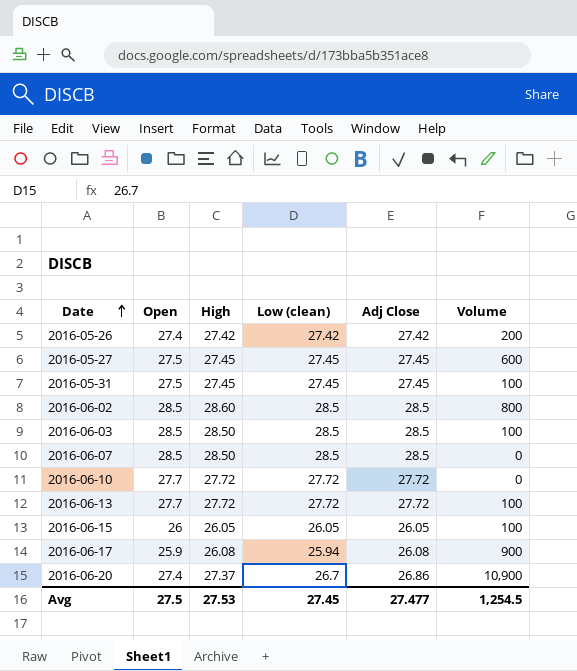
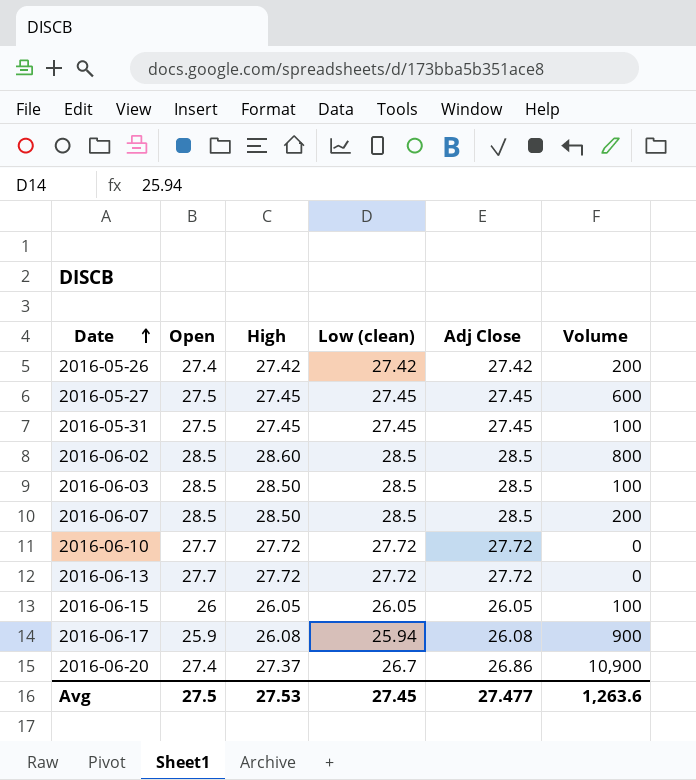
2016-06-07 | Volume: 0 -> 200
2016-06-13 | Volume: 100 -> 0
Avg | Volume: 1,254.5 -> 1,263.6

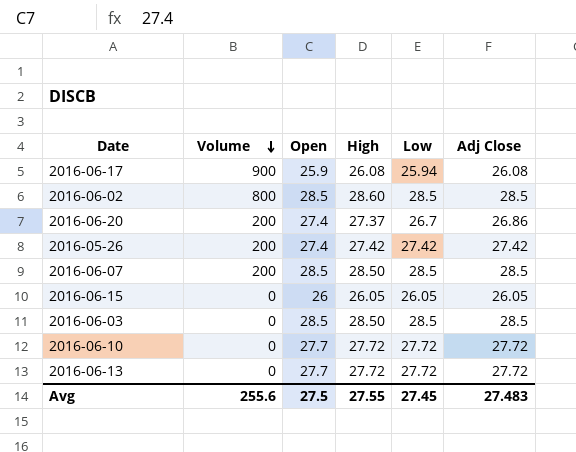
row order: Date ascending -> Volume descending
column Volume | position: 6 -> 2
column name: Low (clean) -> Low
row 2016-05-27: 27.5 | 27.45 | 27.45 | 27.45 | 600 -> none
row 2016-05-31: 27.5 | 27.45 | 27.45 | 27.45 | 100 -> none
2016-06-20 | Volume: 10,900 -> 200
2016-06-15 | Volume: 100 -> 0
2016-06-03 | Volume: 100 -> 0
Avg | Volume: 1,263.6 -> 255.6
Avg | High: 27.53 -> 27.55
Avg | Adj Close: 27.477 -> 27.483

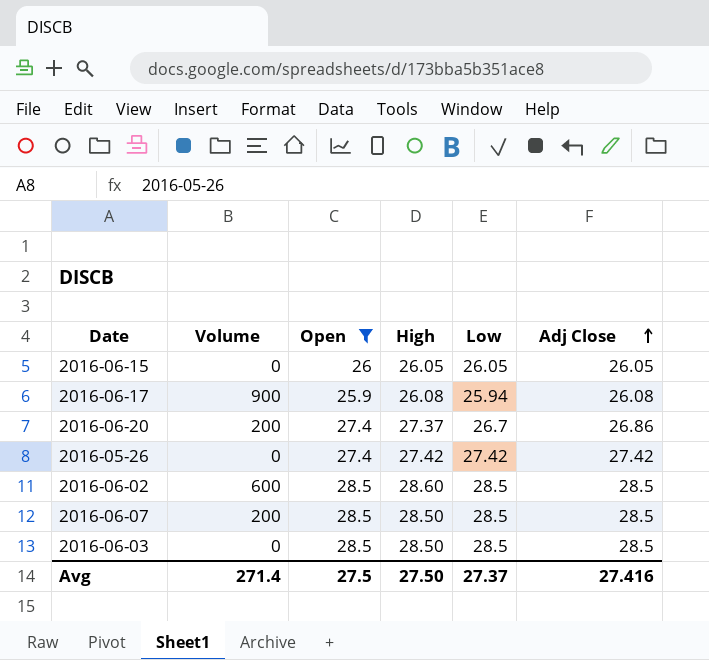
filter: none -> Open != 27.7
row order: Volume descending -> Adj Close ascending
2016-05-26 | Volume: 200 -> 0
2016-06-02 | Volume: 800 -> 600
Avg | Volume: 255.6 -> 271.4
Avg | High: 27.55 -> 27.50
Avg | Low: 27.45 -> 27.37
Avg | Adj Close: 27.483 -> 27.416

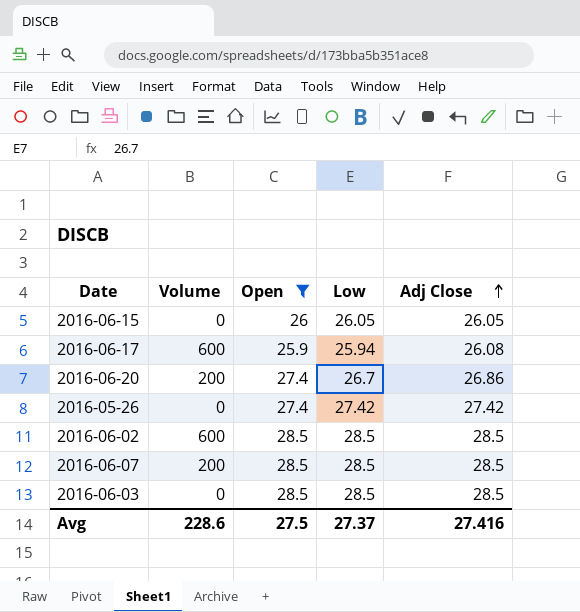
column High | position: 4 -> none
2016-06-17 | Volume: 900 -> 600
Avg | Volume: 271.4 -> 228.6

